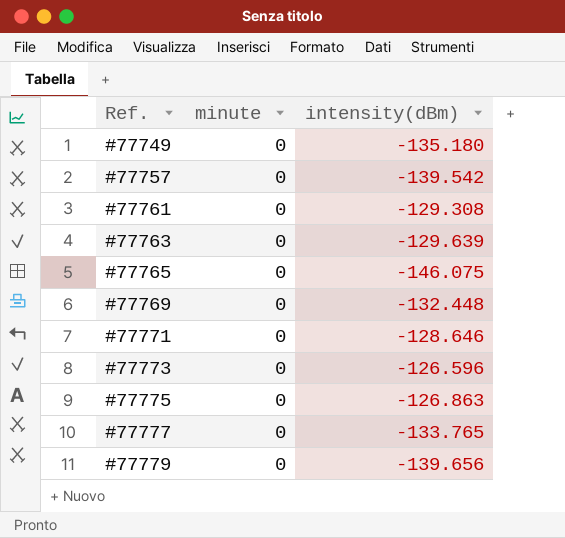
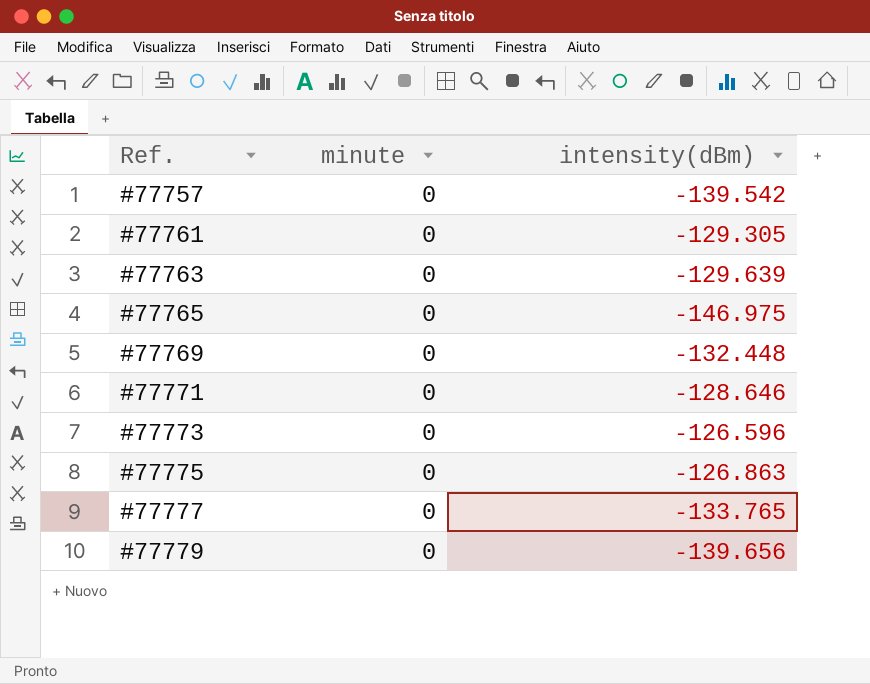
row #77749: 0 | -135.180 -> none
#77761 | intensity(dBm): -129.308 -> -129.305
#77765 | intensity(dBm): -146.075 -> -146.975

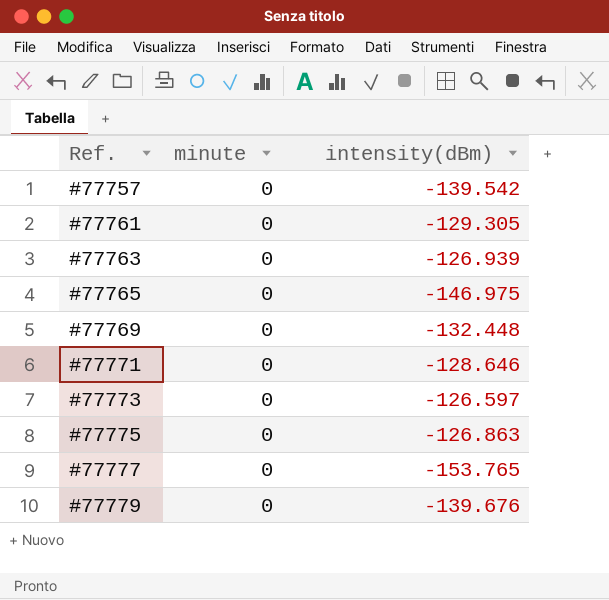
#77763 | intensity(dBm): -129.639 -> -126.939
#77773 | intensity(dBm): -126.596 -> -126.597
#77777 | intensity(dBm): -133.765 -> -153.765
#77779 | intensity(dBm): -139.656 -> -139.676

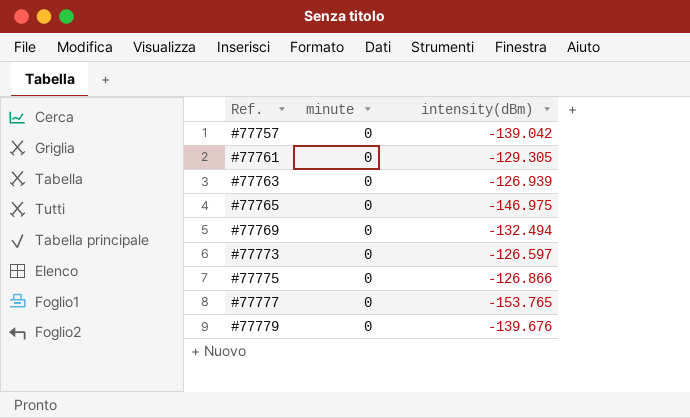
row #77771: 0 | -128.646 -> none
#77757 | intensity(dBm): -139.542 -> -139.042
#77769 | intensity(dBm): -132.448 -> -132.494
#77775 | intensity(dBm): -126.863 -> -126.866

